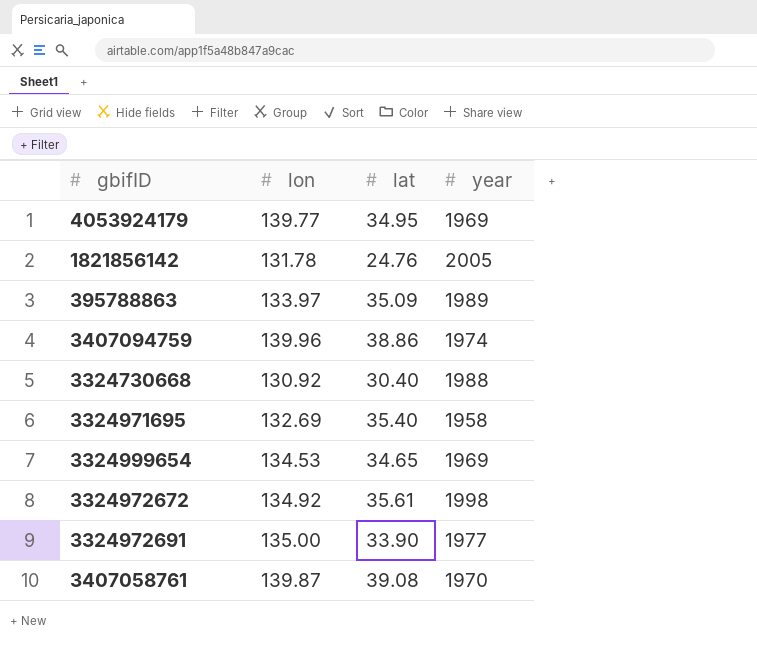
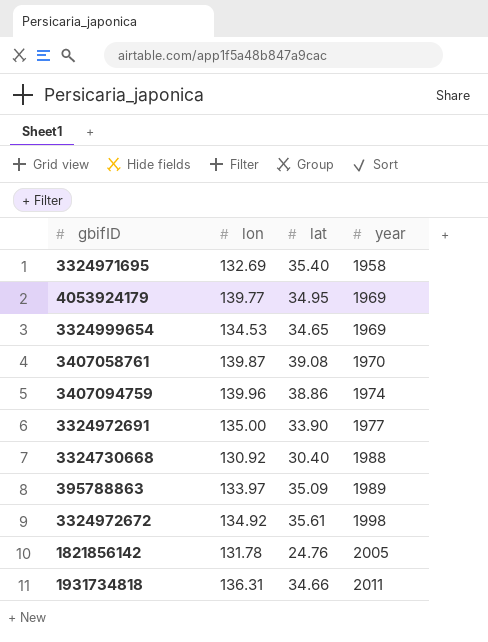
row order: none -> year ascending
row 1931734818: none -> 136.31 | 34.66 | 2011

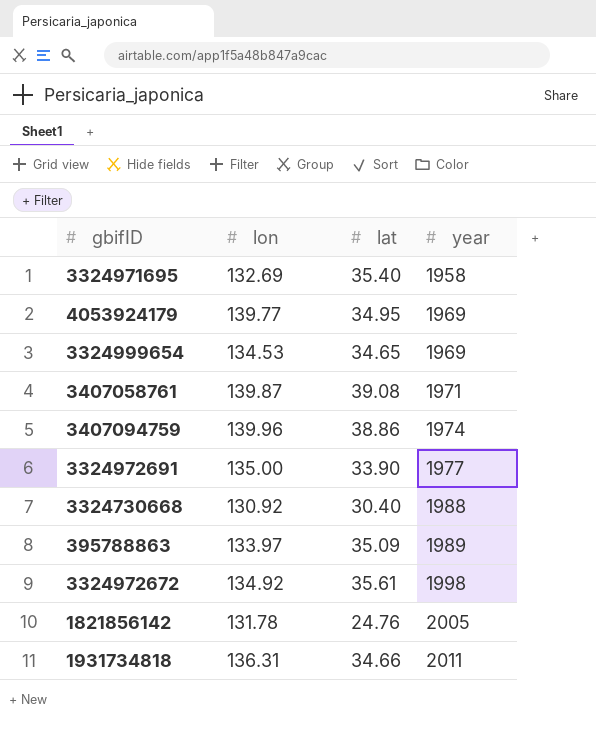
3407058761 | year: 1970 -> 1971

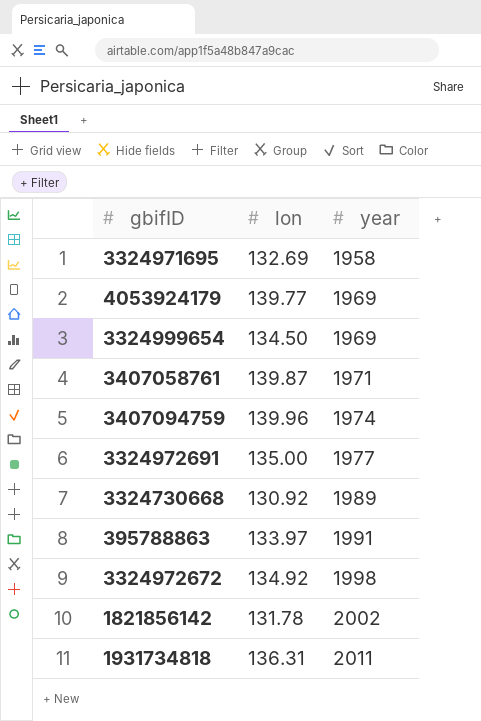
column lat | position: 3 -> none
3324999654 | lon: 134.53 -> 134.50
3324730668 | year: 1988 -> 1989
395788863 | year: 1989 -> 1991
1821856142 | year: 2005 -> 2002

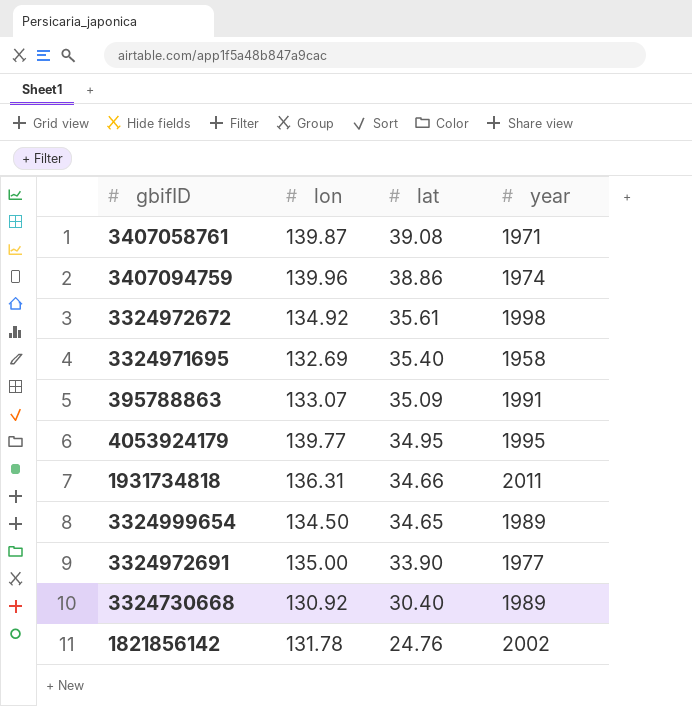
row order: year ascending -> lat descending
column lat | position: none -> 3
395788863 | lon: 133.97 -> 133.07
4053924179 | year: 1969 -> 1995
3324999654 | year: 1969 -> 1989

